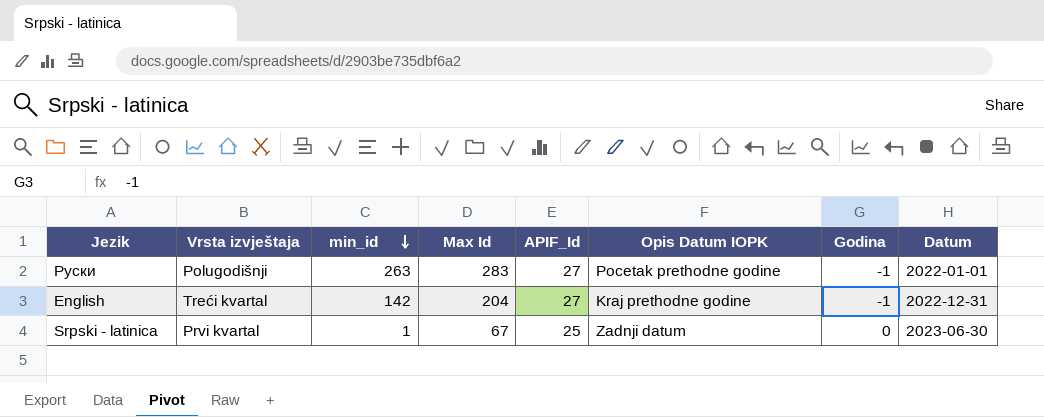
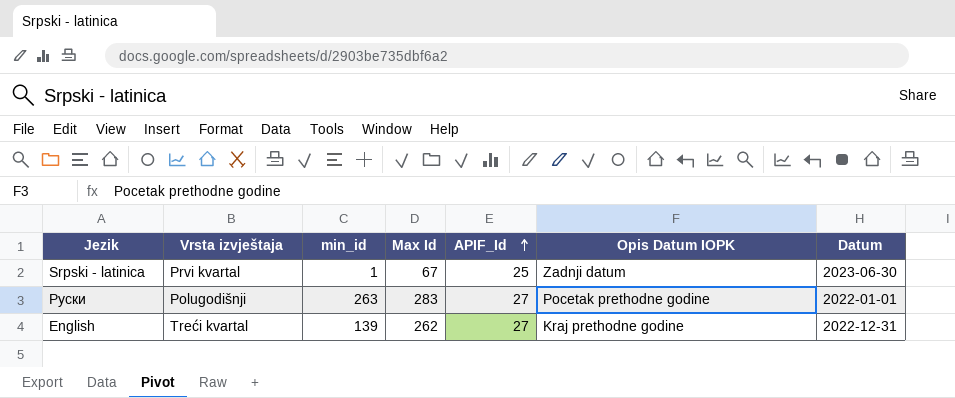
row order: min_id descending -> APIF_Id ascending
column Godina | position: 7 -> none
English | min_id: 142 -> 139
English | Max Id: 204 -> 262

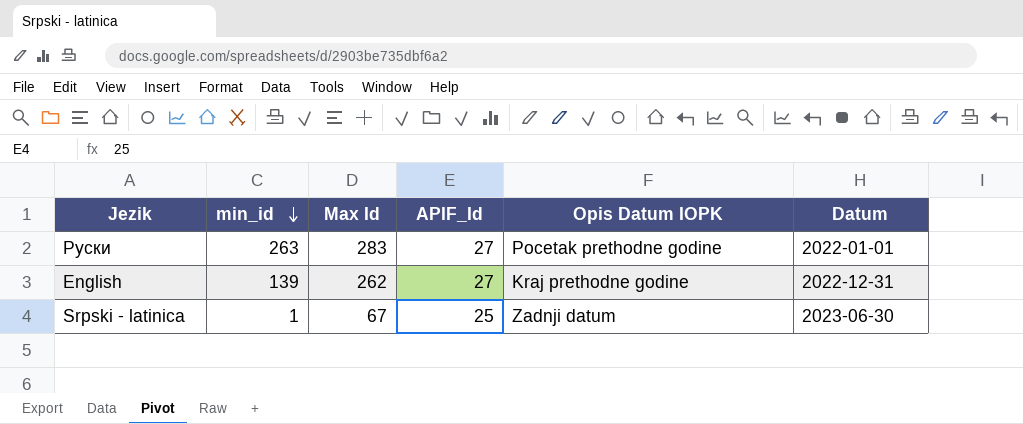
row order: APIF_Id ascending -> min_id descending
column Vrsta izvještaja | position: 2 -> none

